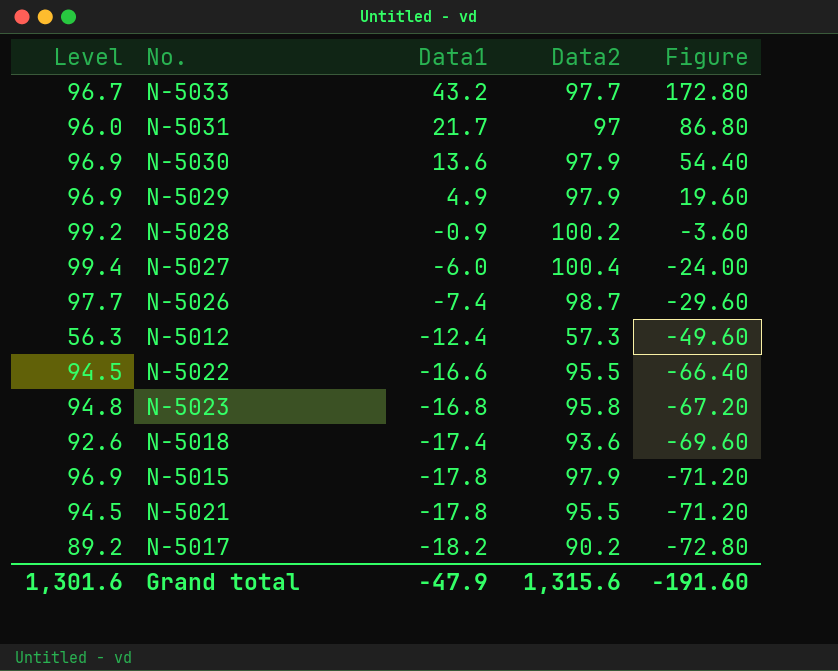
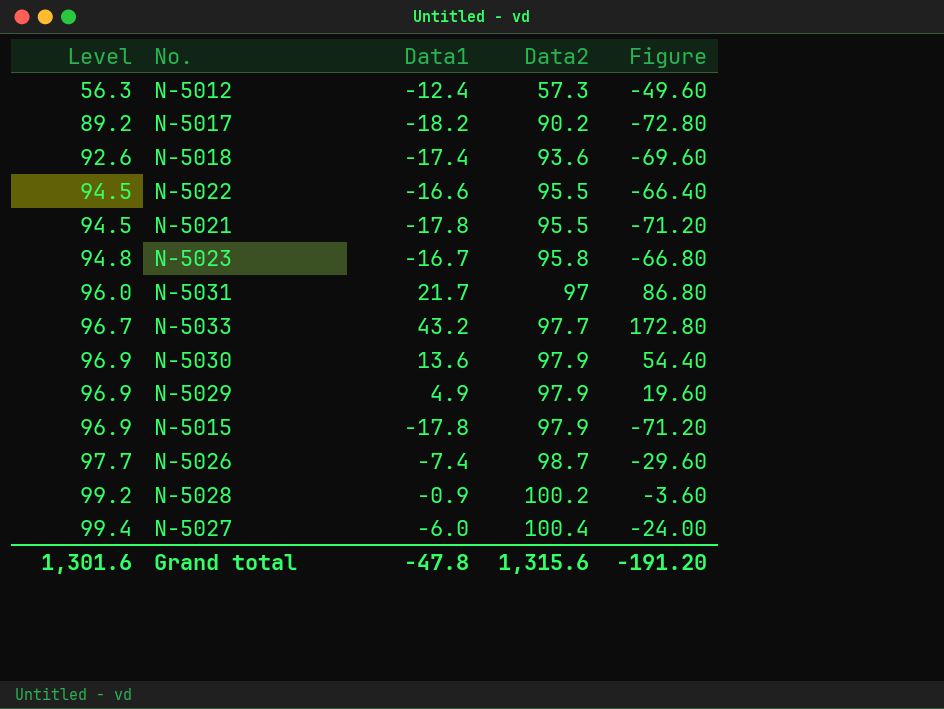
row order: Data1 descending -> Level ascending
N-5023 | Data1: -16.8 -> -16.7
N-5023 | Figure: -67.20 -> -66.80
Grand total | Data1: -47.9 -> -47.8
Grand total | Figure: -191.60 -> -191.20

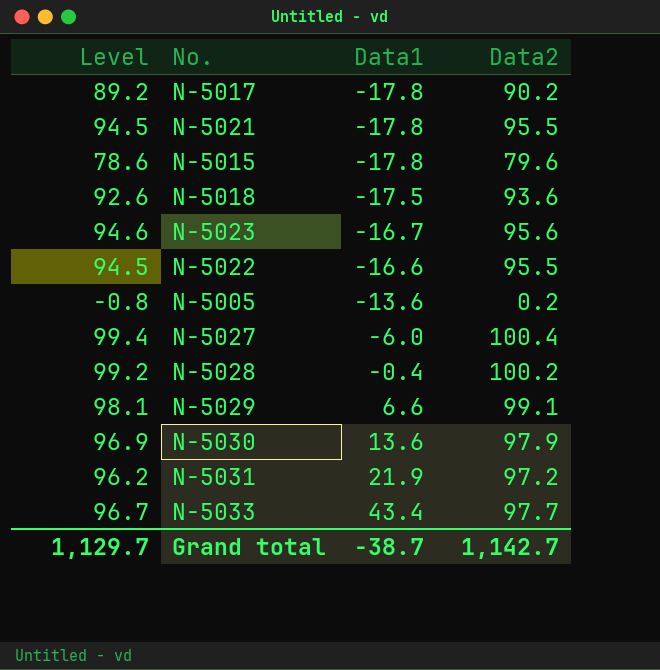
row order: Level ascending -> Data1 ascending
column Figure | formula: [Data1] * 4 -> none
row N-5012: 56.3 | -12.4 | 57.3 | -49.60 -> none
row N-5026: 97.7 | -7.4 | 98.7 | -29.60 -> none
N-5017 | Data1: -18.2 -> -17.8
N-5015 | Level: 96.9 -> 78.6
N-5015 | Data2: 97.9 -> 79.6
N-5018 | Data1: -17.4 -> -17.5
N-5023 | Level: 94.8 -> 94.6
N-5023 | Data2: 95.8 -> 95.6
row N-5005: none -> -0.8 | -13.6 | 0.2
N-5028 | Data1: -0.9 -> -0.4
N-5029 | Level: 96.9 -> 98.1
N-5029 | Data1: 4.9 -> 6.6
N-5029 | Data2: 97.9 -> 99.1
N-5031 | Level: 96.0 -> 96.2
N-5031 | Data1: 21.7 -> 21.9
N-5031 | Data2: 97 -> 97.2
N-5033 | Data1: 43.2 -> 43.4
Grand total | Level: 1,301.6 -> 1,129.7
Grand total | Data1: -47.8 -> -38.7
Grand total | Data2: 1,315.6 -> 1,142.7

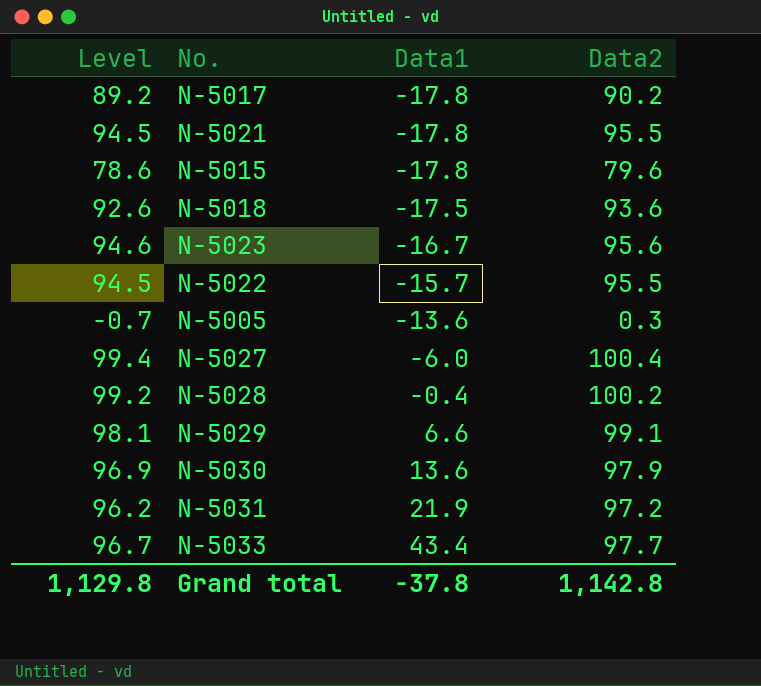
N-5022 | Data1: -16.6 -> -15.7
N-5005 | Level: -0.8 -> -0.7
N-5005 | Data2: 0.2 -> 0.3
Grand total | Level: 1,129.7 -> 1,129.8
Grand total | Data1: -38.7 -> -37.8
Grand total | Data2: 1,142.7 -> 1,142.8

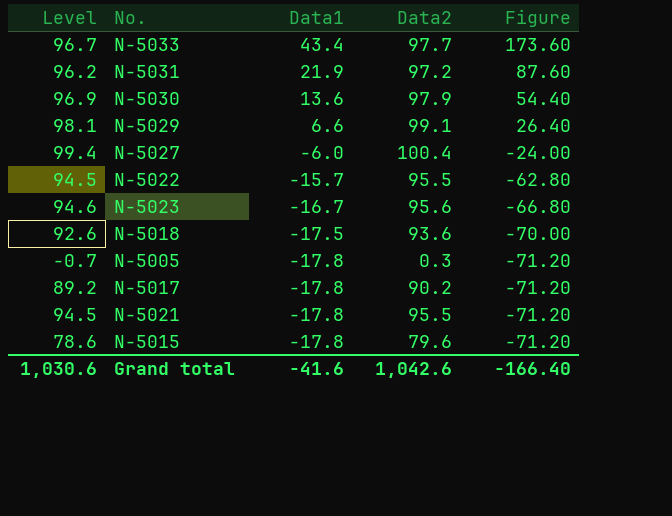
row order: Data1 ascending -> Data1 descending
column Figure | formula: none -> [Data1] * 4
row N-5028: 99.2 | -0.4 | 100.2 -> none
N-5005 | Data1: -13.6 -> -17.8
Grand total | Level: 1,129.8 -> 1,030.6
Grand total | Data1: -37.8 -> -41.6
Grand total | Data2: 1,142.8 -> 1,042.6

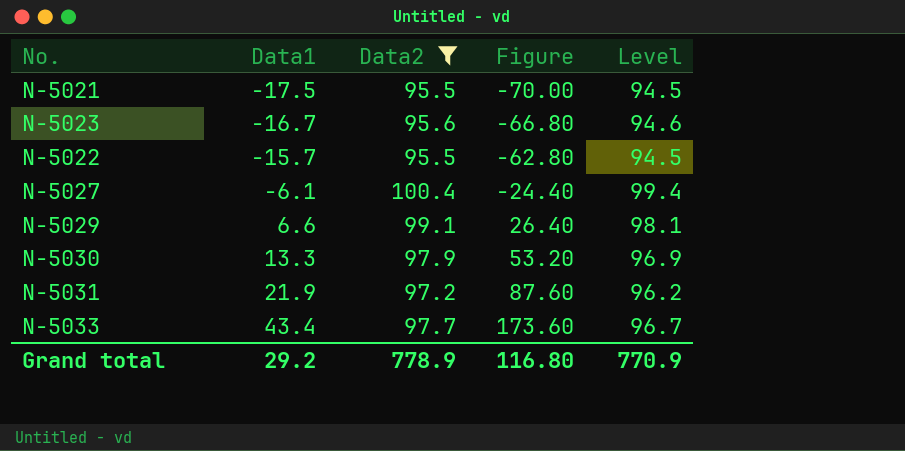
filter: none -> Data2 >= 95.5
row order: Data1 descending -> Data1 ascending
column Level | position: 1 -> 5
N-5021 | Data1: -17.8 -> -17.5
N-5021 | Figure: -71.20 -> -70.00
N-5027 | Data1: -6.0 -> -6.1
N-5027 | Figure: -24.00 -> -24.40
N-5030 | Data1: 13.6 -> 13.3
N-5030 | Figure: 54.40 -> 53.20
Grand total | Data1: -41.6 -> 29.2
Grand total | Data2: 1,042.6 -> 778.9
Grand total | Figure: -166.40 -> 116.80
Grand total | Level: 1,030.6 -> 770.9

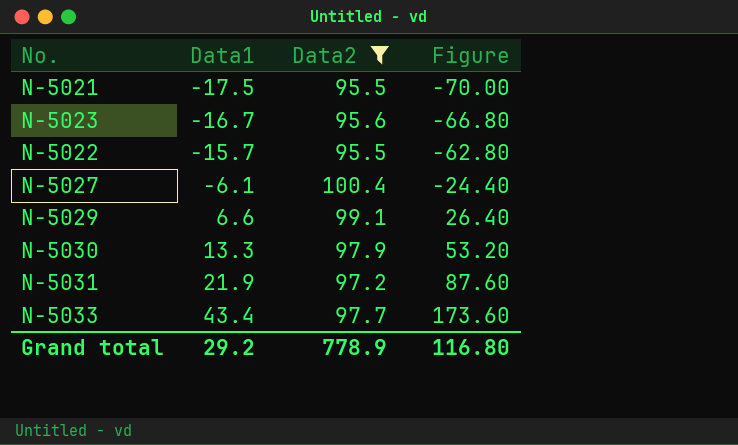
column Level | formula: [Data2] - 1 -> none

